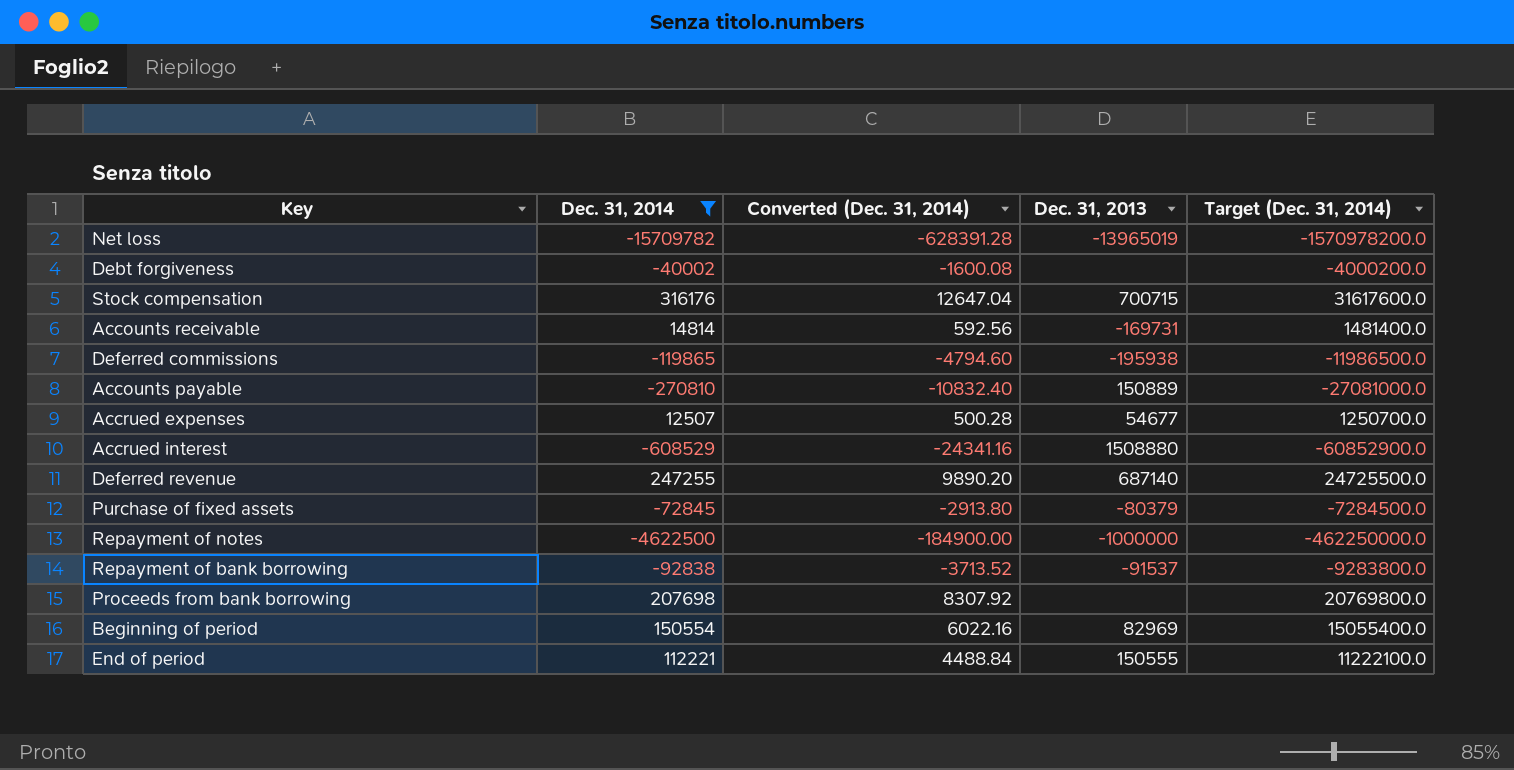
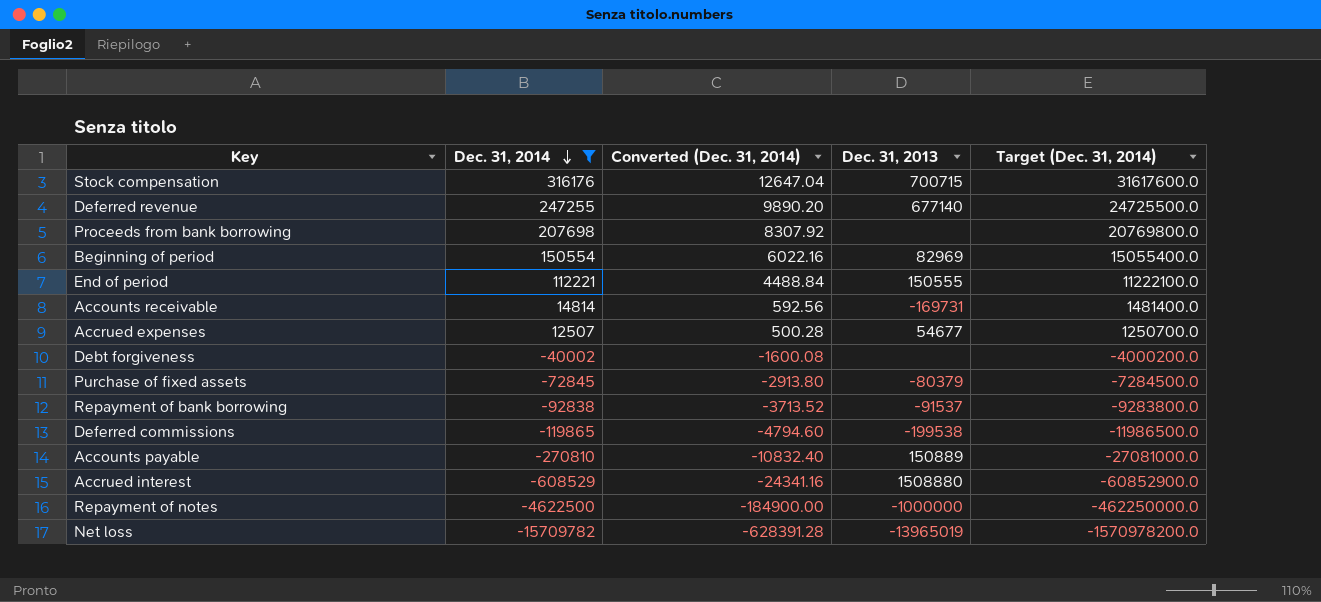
row order: none -> Dec. 31, 2014 descending
Deferred revenue | Dec. 31, 2013: 687140 -> 677140
Deferred commissions | Dec. 31, 2013: -195938 -> -199538

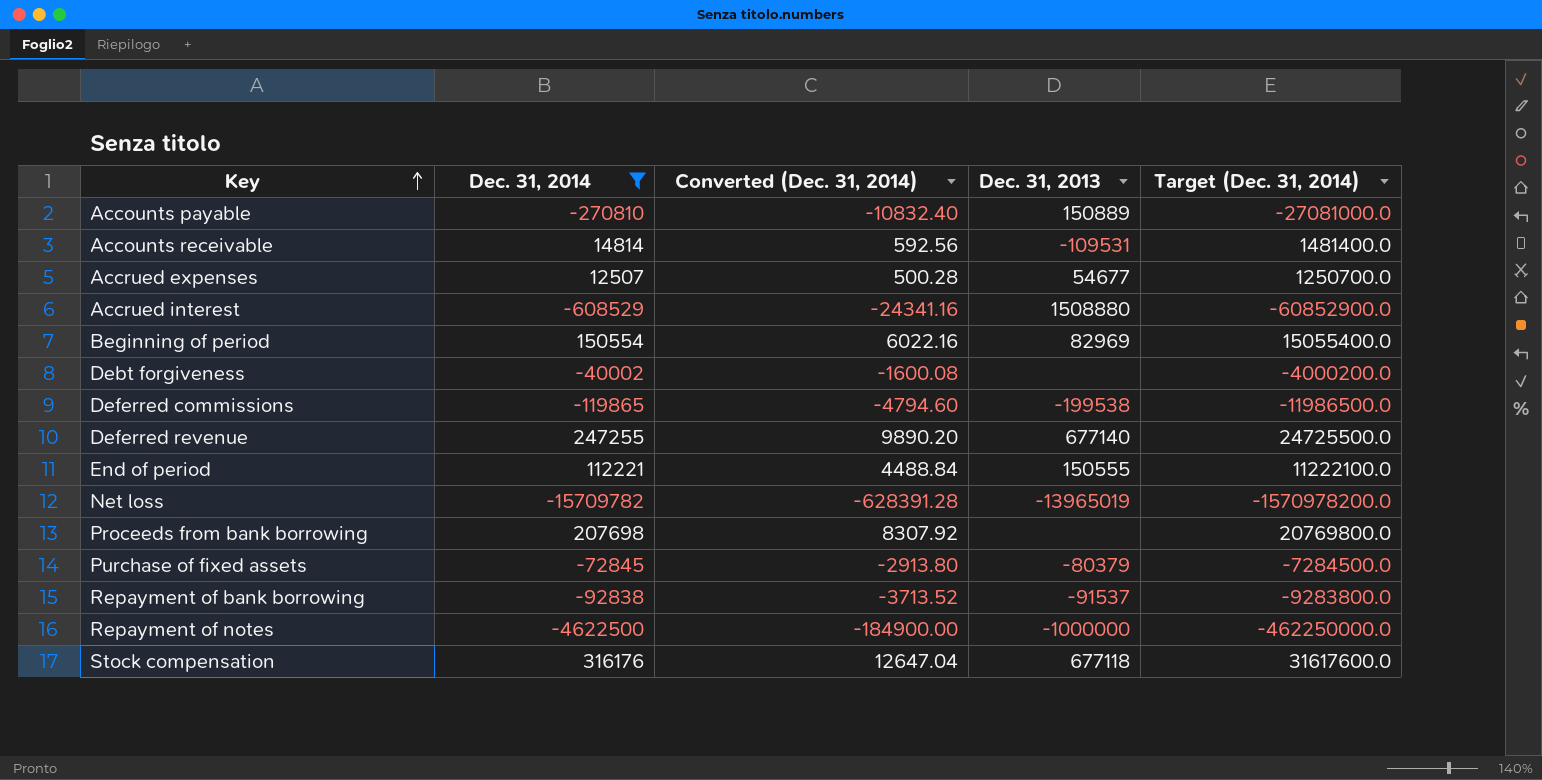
row order: Dec. 31, 2014 descending -> Key ascending
Accounts receivable | Dec. 31, 2013: -169731 -> -109531
Stock compensation | Dec. 31, 2013: 700715 -> 677118

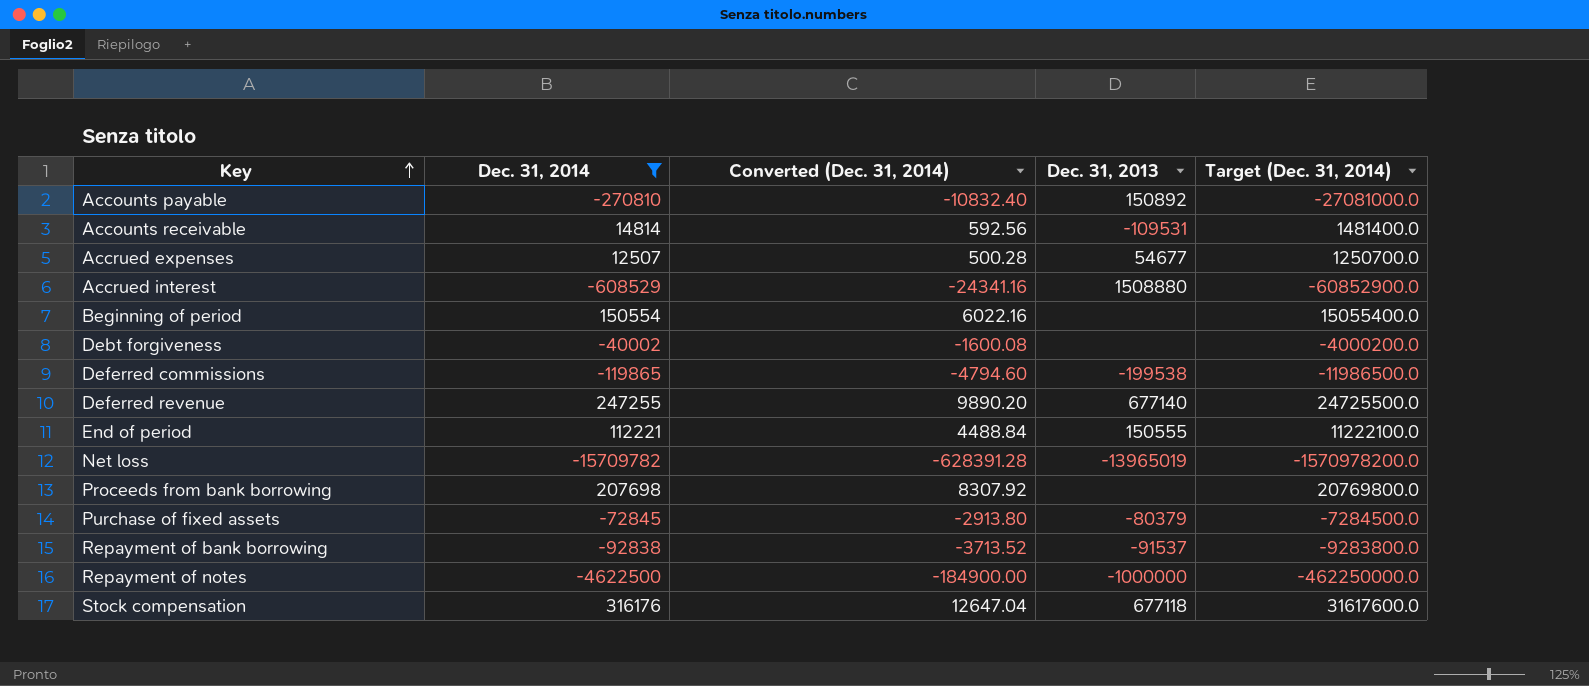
Accounts payable | Dec. 31, 2013: 150889 -> 150892
Beginning of period | Dec. 31, 2013: 82969 -> none

